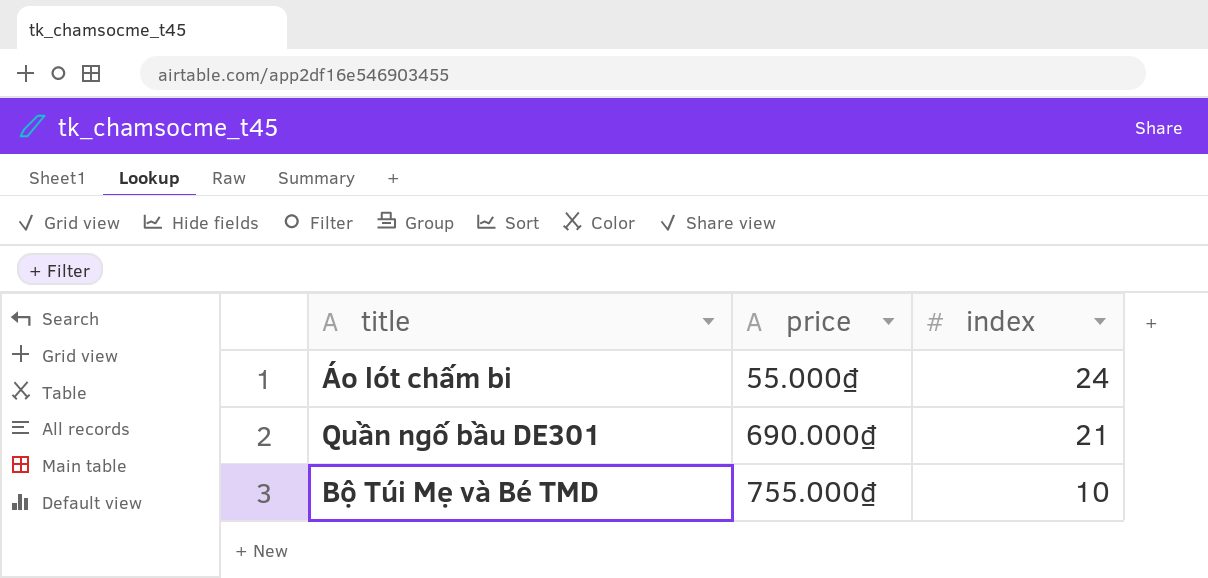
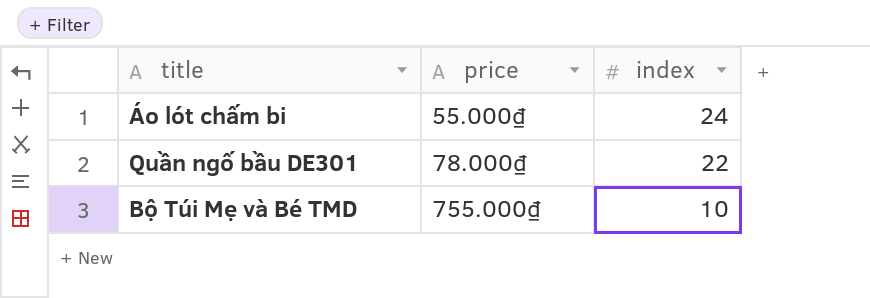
Quần ngố bầu DE301 | price: 690.000₫ -> 78.000₫
Quần ngố bầu DE301 | index: 21 -> 22

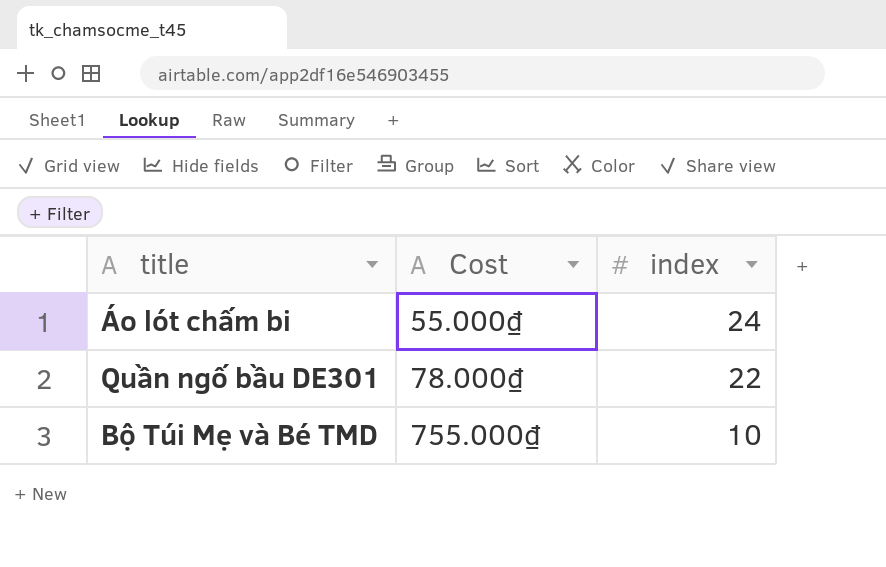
column name: price -> Cost

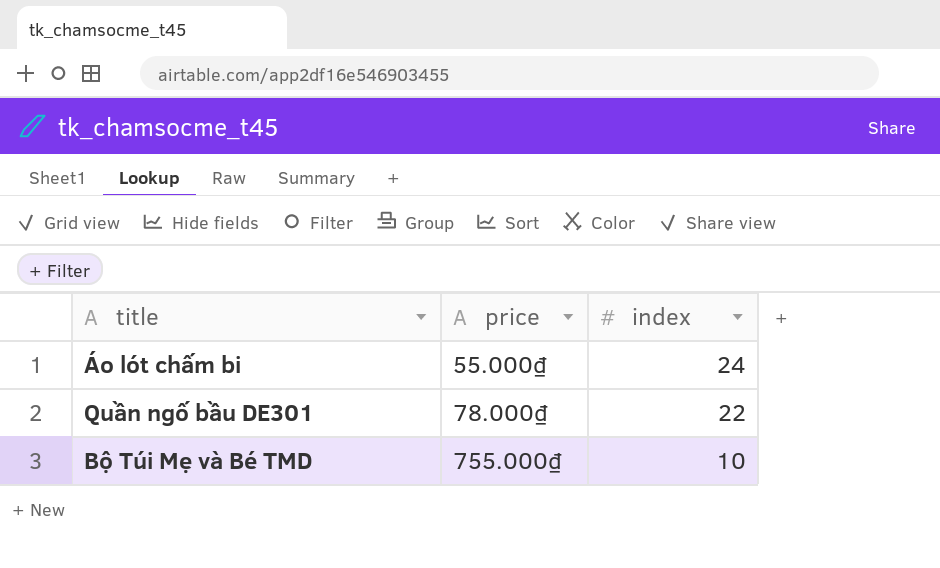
column name: Cost -> price

